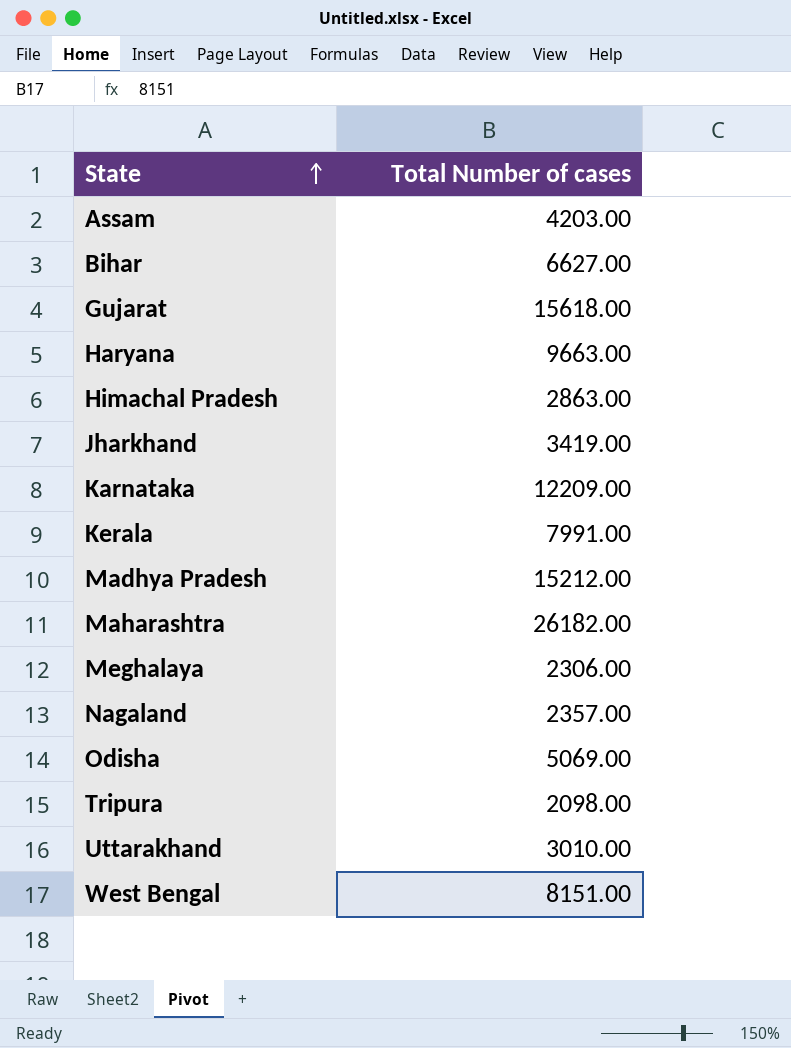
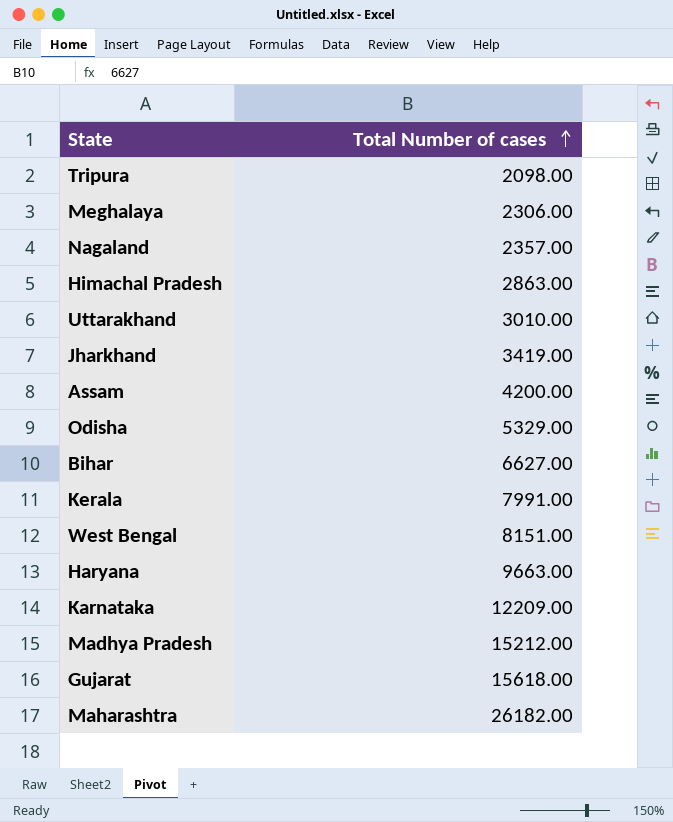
row order: State ascending -> Total Number of cases ascending
Assam | Total Number of cases: 4203.00 -> 4200.00
Odisha | Total Number of cases: 5069.00 -> 5329.00

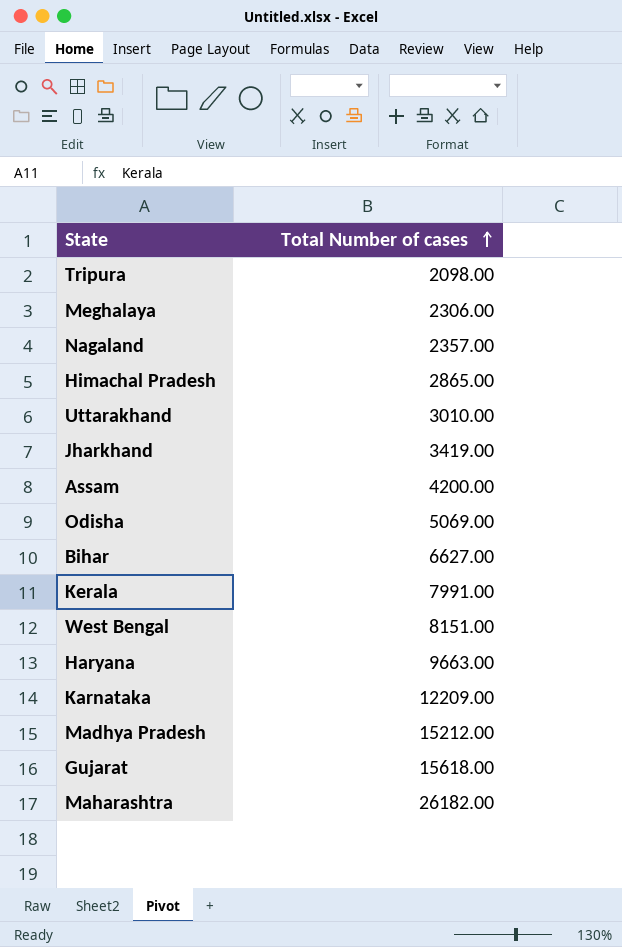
Himachal Pradesh | Total Number of cases: 2863.00 -> 2865.00
Odisha | Total Number of cases: 5329.00 -> 5069.00

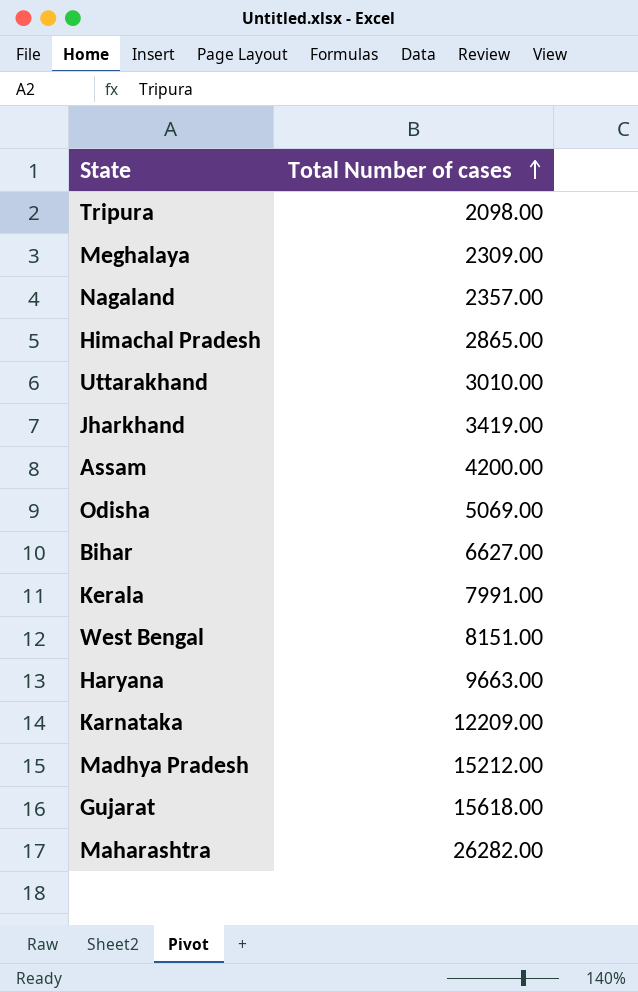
Meghalaya | Total Number of cases: 2306.00 -> 2309.00
Maharashtra | Total Number of cases: 26182.00 -> 26282.00

